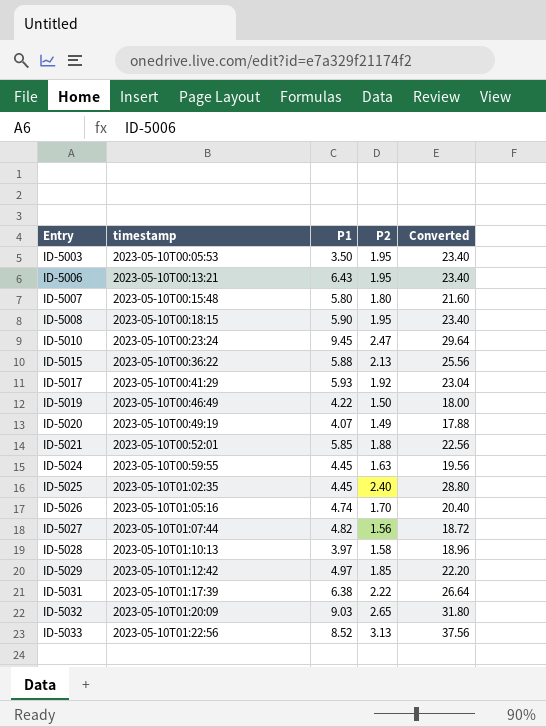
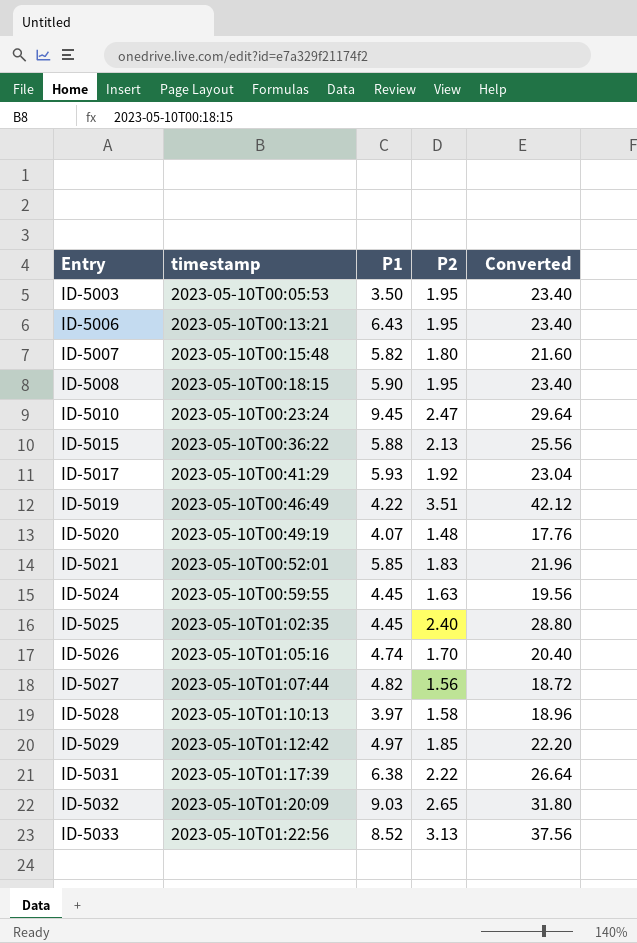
ID-5007 | P1: 5.80 -> 5.82
ID-5019 | P2: 1.50 -> 3.51
ID-5019 | Converted: 18.00 -> 42.12
ID-5020 | P2: 1.49 -> 1.48
ID-5020 | Converted: 17.88 -> 17.76
ID-5021 | P2: 1.88 -> 1.83
ID-5021 | Converted: 22.56 -> 21.96

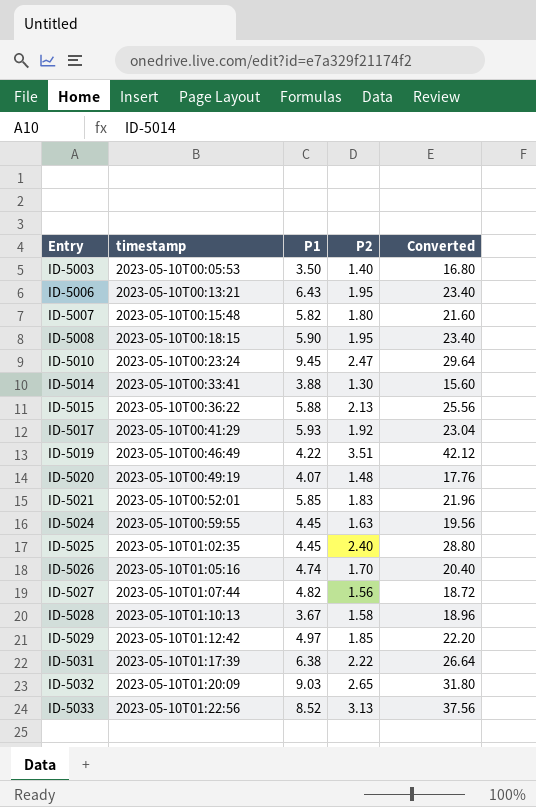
ID-5003 | P2: 1.95 -> 1.40
ID-5003 | Converted: 23.40 -> 16.80
row ID-5014: none -> 2023-05-10T00:33:41 | 3.88 | 1.30 | 15.60
ID-5028 | P1: 3.97 -> 3.67

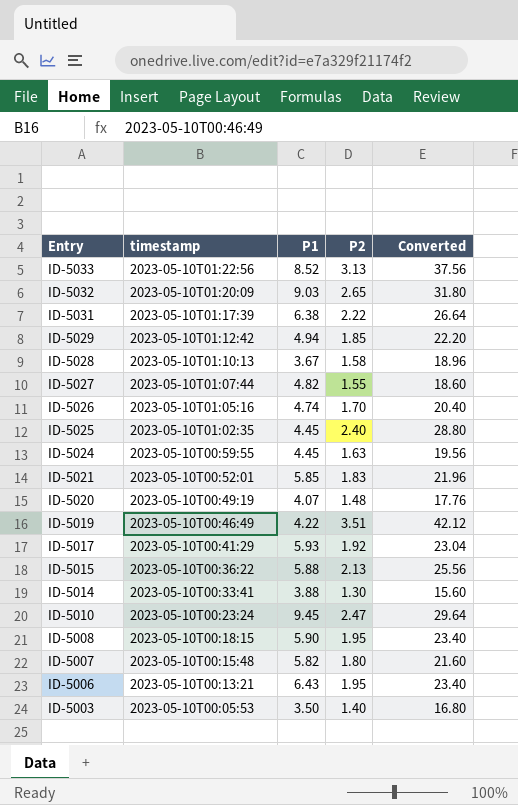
row order: Entry ascending -> Entry descending
ID-5029 | P1: 4.97 -> 4.94
ID-5027 | P2: 1.56 -> 1.55
ID-5027 | Converted: 18.72 -> 18.60

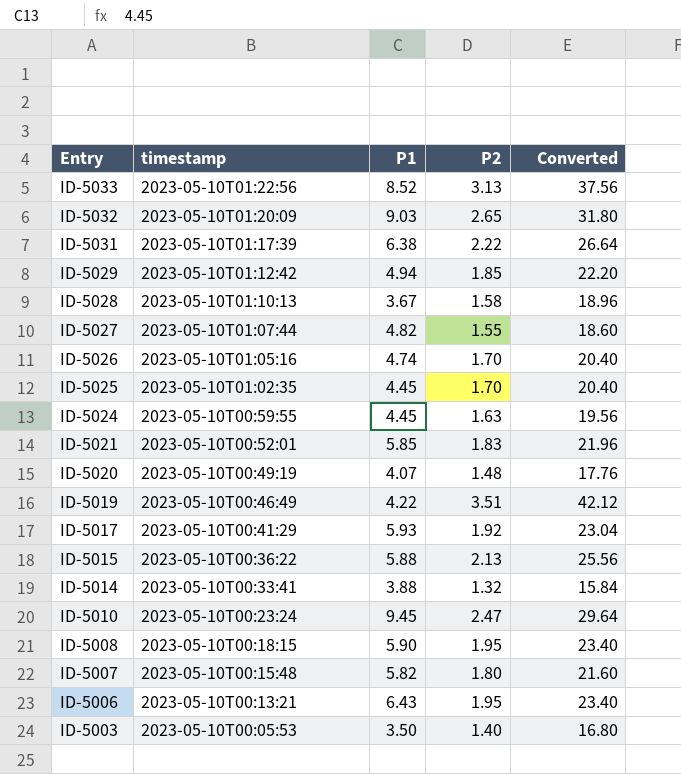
ID-5025 | P2: 2.40 -> 1.70
ID-5025 | Converted: 28.80 -> 20.40
ID-5014 | P2: 1.30 -> 1.32
ID-5014 | Converted: 15.60 -> 15.84

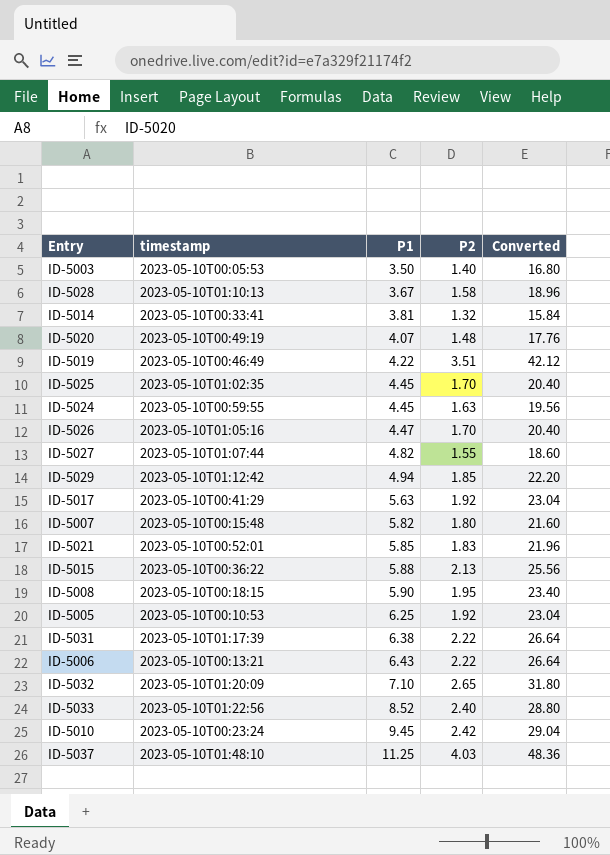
row order: Entry descending -> P1 ascending
ID-5014 | P1: 3.88 -> 3.81
ID-5026 | P1: 4.74 -> 4.47
ID-5017 | P1: 5.93 -> 5.63
row ID-5005: none -> 2023-05-10T00:10:53 | 6.25 | 1.92 | 23.04
ID-5006 | P2: 1.95 -> 2.22
ID-5006 | Converted: 23.40 -> 26.64
ID-5032 | P1: 9.03 -> 7.10
ID-5033 | P2: 3.13 -> 2.40
ID-5033 | Converted: 37.56 -> 28.80
ID-5010 | P2: 2.47 -> 2.42
ID-5010 | Converted: 29.64 -> 29.04
row ID-5037: none -> 2023-05-10T01:48:10 | 11.25 | 4.03 | 48.36

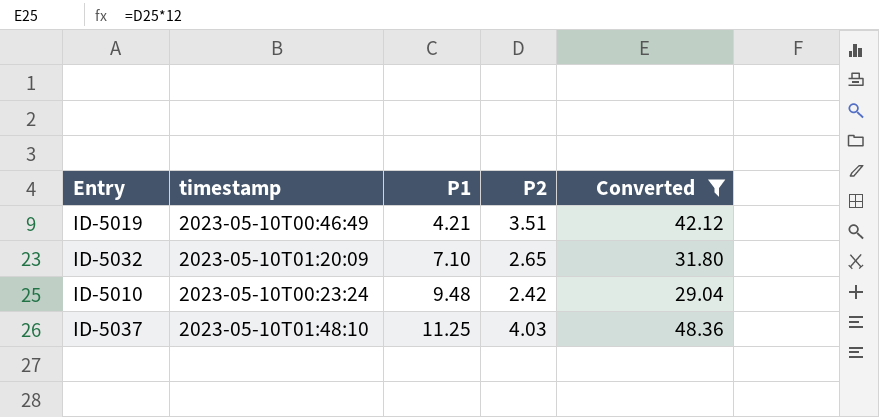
filter: none -> Converted >= 29.04
ID-5019 | P1: 4.22 -> 4.21
ID-5010 | P1: 9.45 -> 9.48

